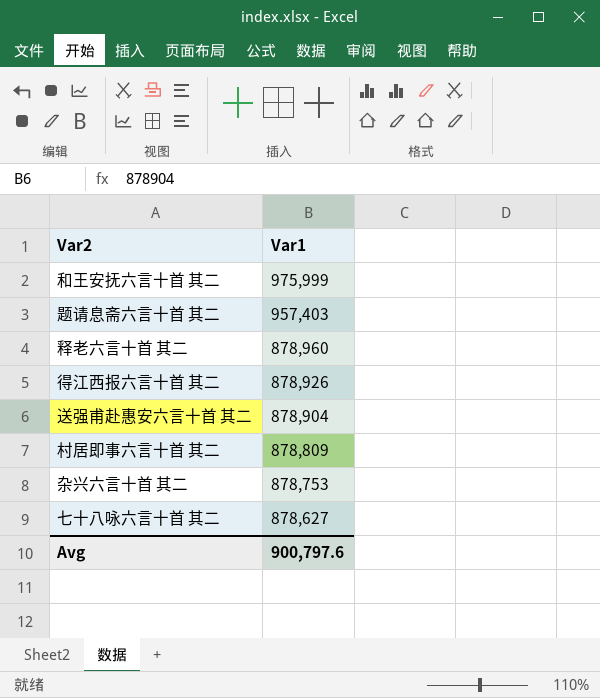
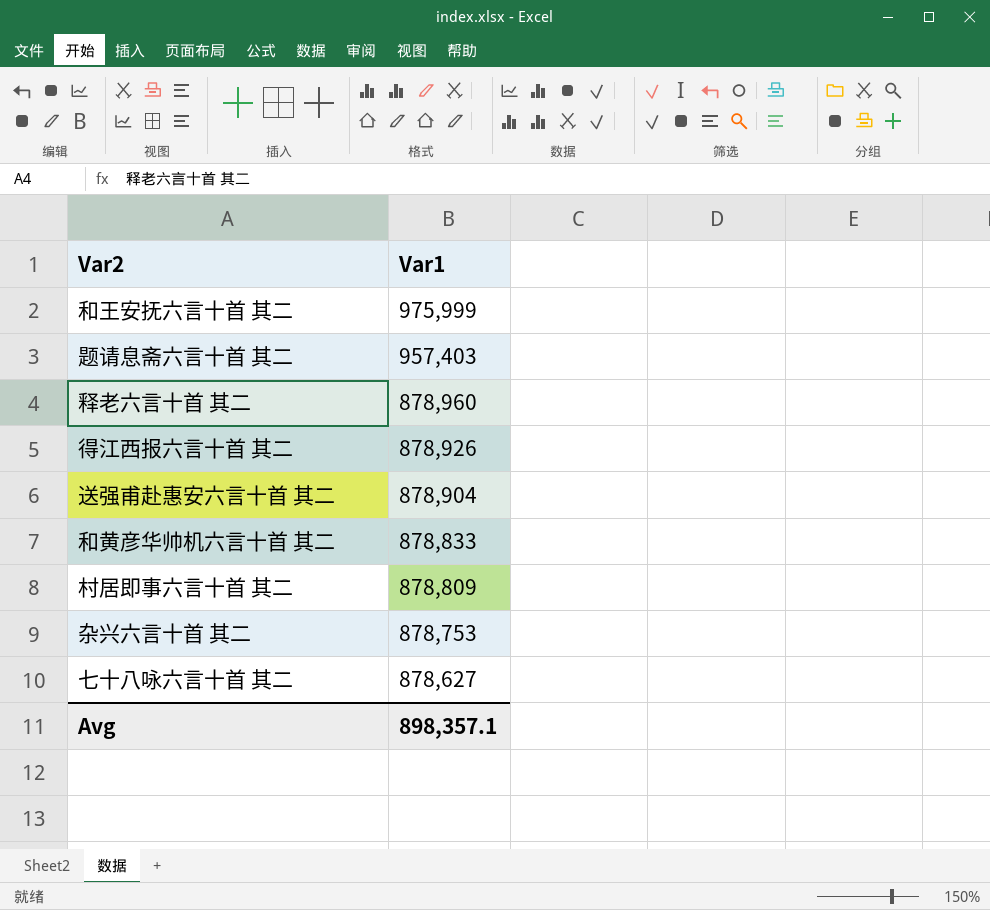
row 和黄彦华帅机六言十首 其二: none -> 878,833
Avg | Var1: 900,797.6 -> 898,357.1

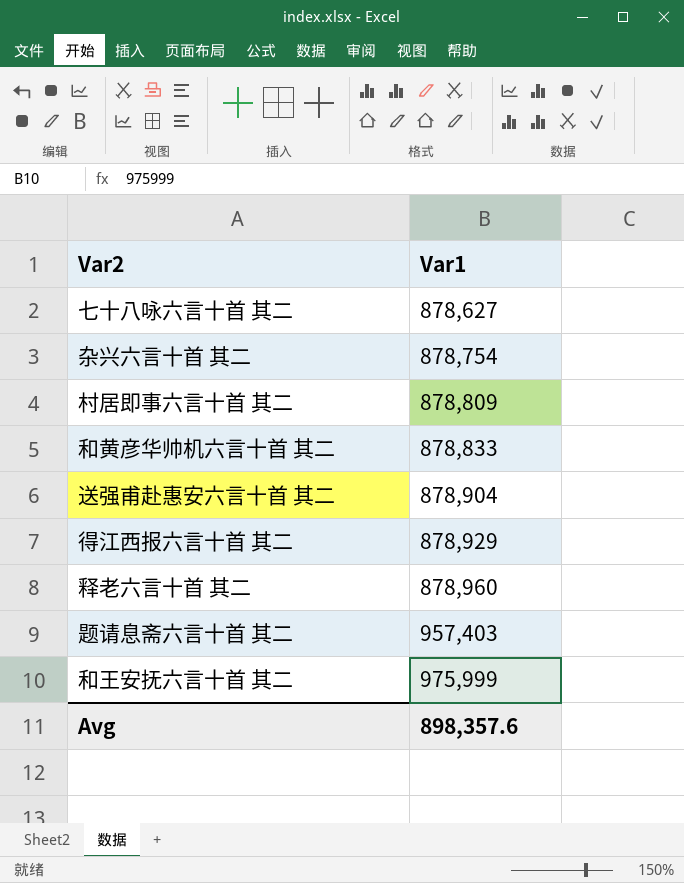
row order: Var1 descending -> Var1 ascending
杂兴六言十首 其二 | Var1: 878,753 -> 878,754
得江西报六言十首 其二 | Var1: 878,926 -> 878,929
Avg | Var1: 898,357.1 -> 898,357.6

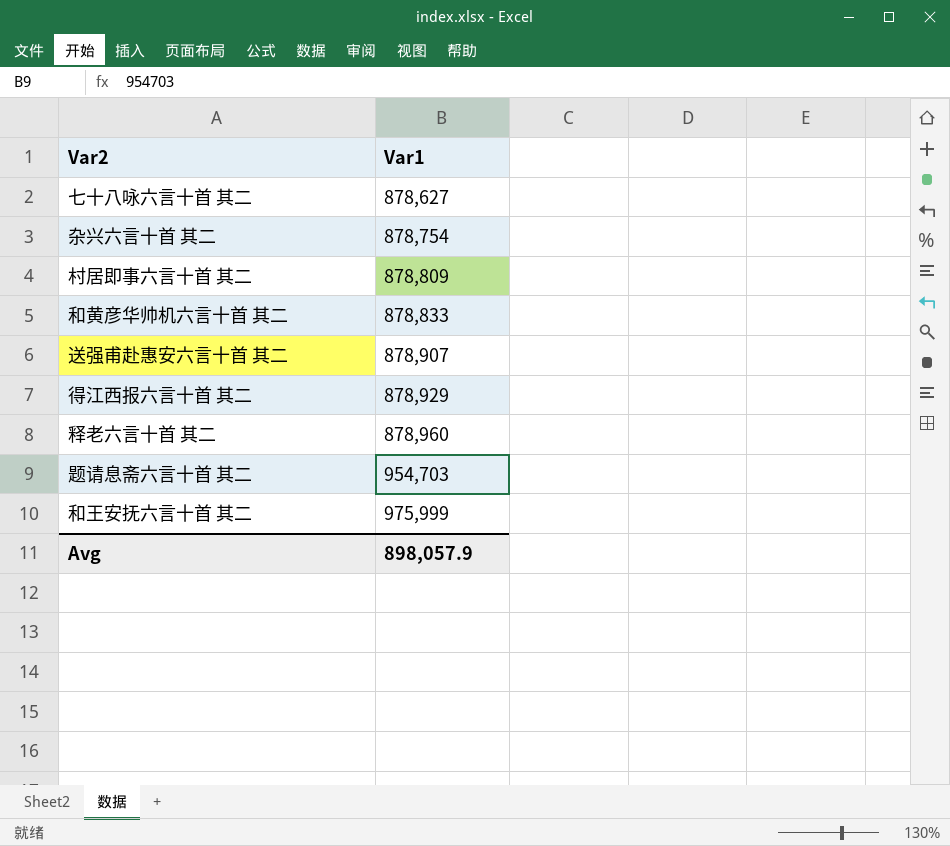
送强甫赴惠安六言十首 其二 | Var1: 878,904 -> 878,907
题请息斋六言十首 其二 | Var1: 957,403 -> 954,703
Avg | Var1: 898,357.6 -> 898,057.9

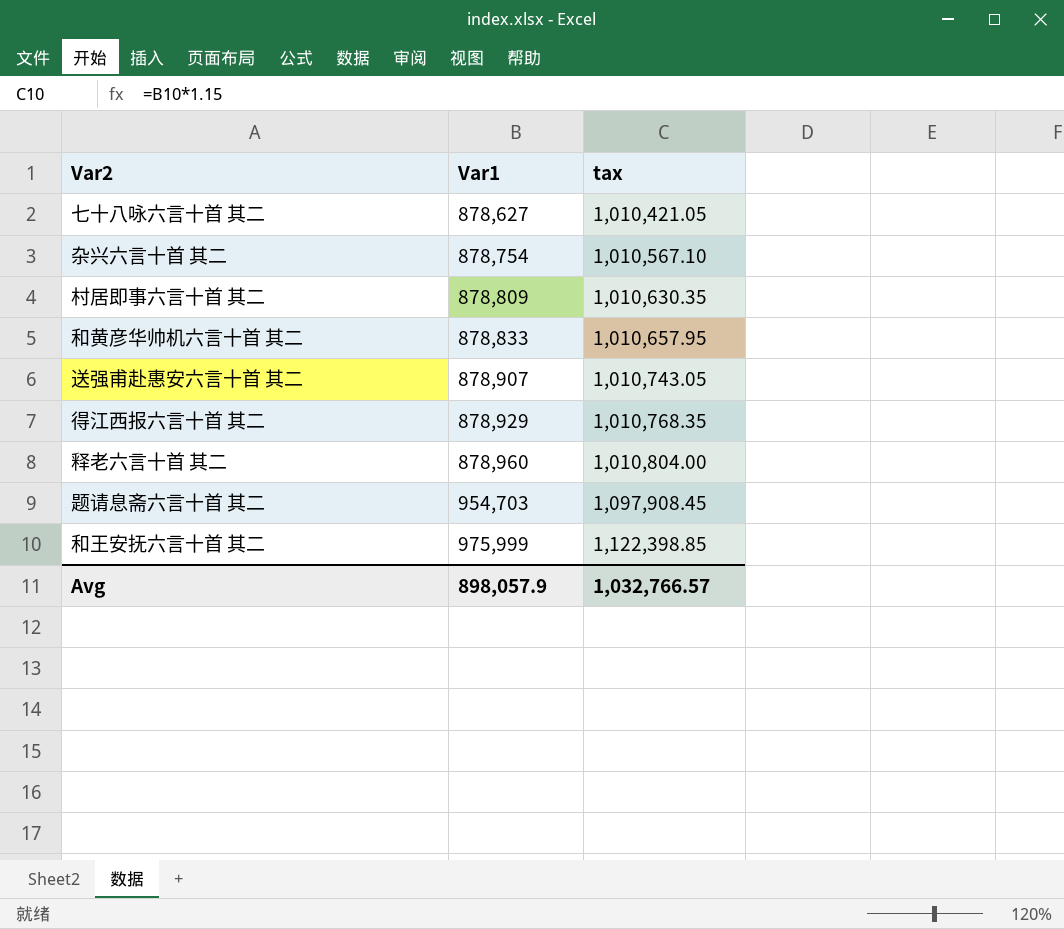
column tax | formula: none -> [Var1] * 1.15

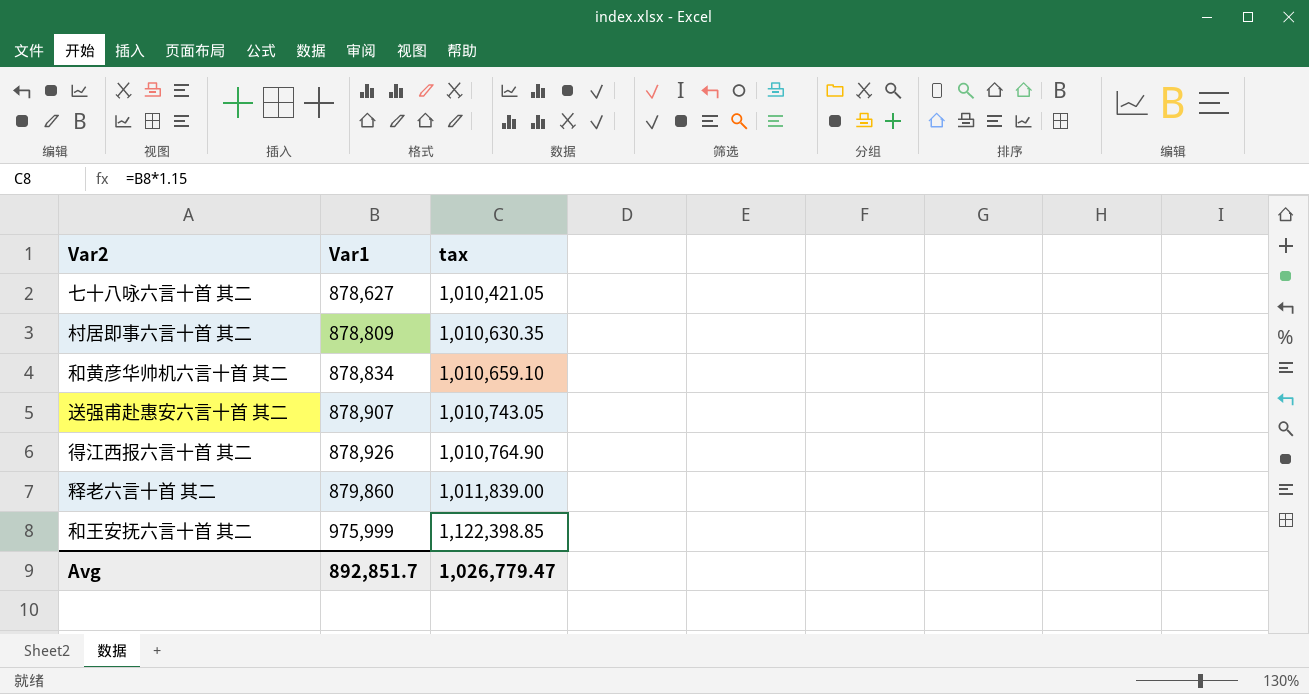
row 杂兴六言十首 其二: 878,754 | 1,010,567.10 -> none
row 题请息斋六言十首 其二: 954,703 | 1,097,908.45 -> none
和黄彦华帅机六言十首 其二 | Var1: 878,833 -> 878,834
和黄彦华帅机六言十首 其二 | tax: 1,010,657.95 -> 1,010,659.10
得江西报六言十首 其二 | Var1: 878,929 -> 878,926
得江西报六言十首 其二 | tax: 1,010,768.35 -> 1,010,764.90
释老六言十首 其二 | Var1: 878,960 -> 879,860
释老六言十首 其二 | tax: 1,010,804.00 -> 1,011,839.00
Avg | Var1: 898,057.9 -> 892,851.7
Avg | tax: 1,032,766.57 -> 1,026,779.47

